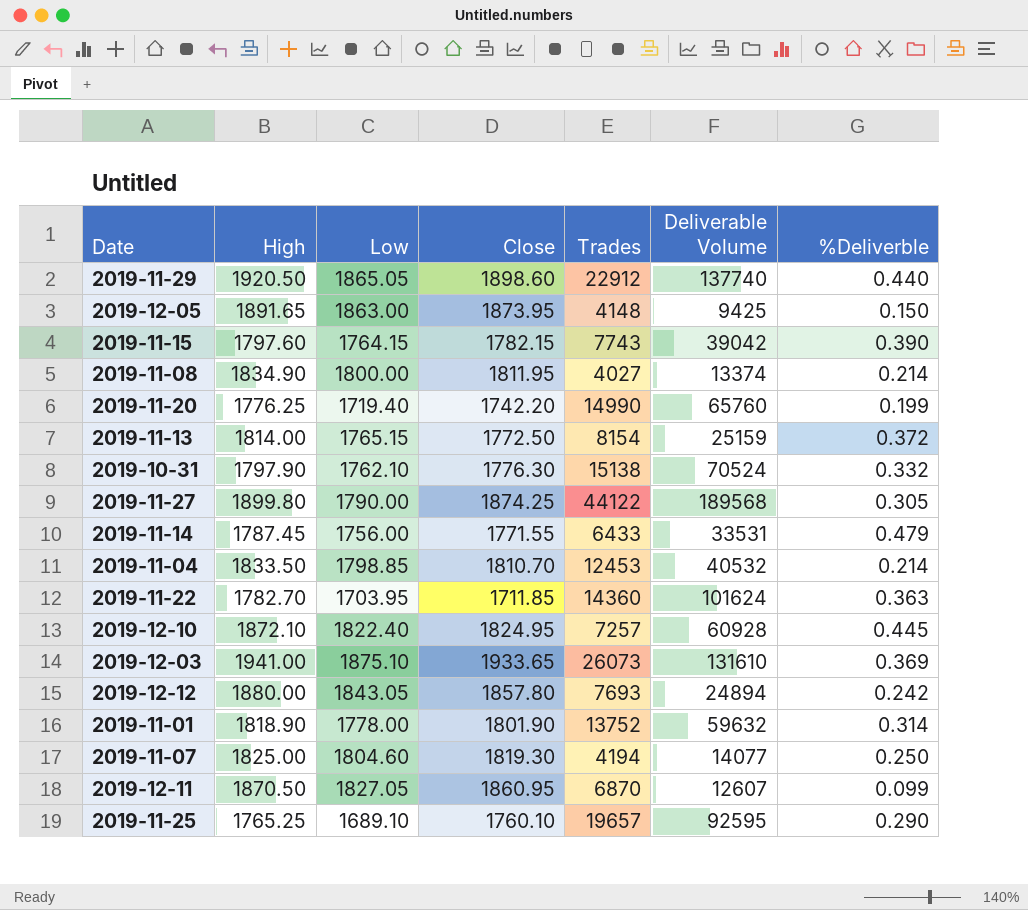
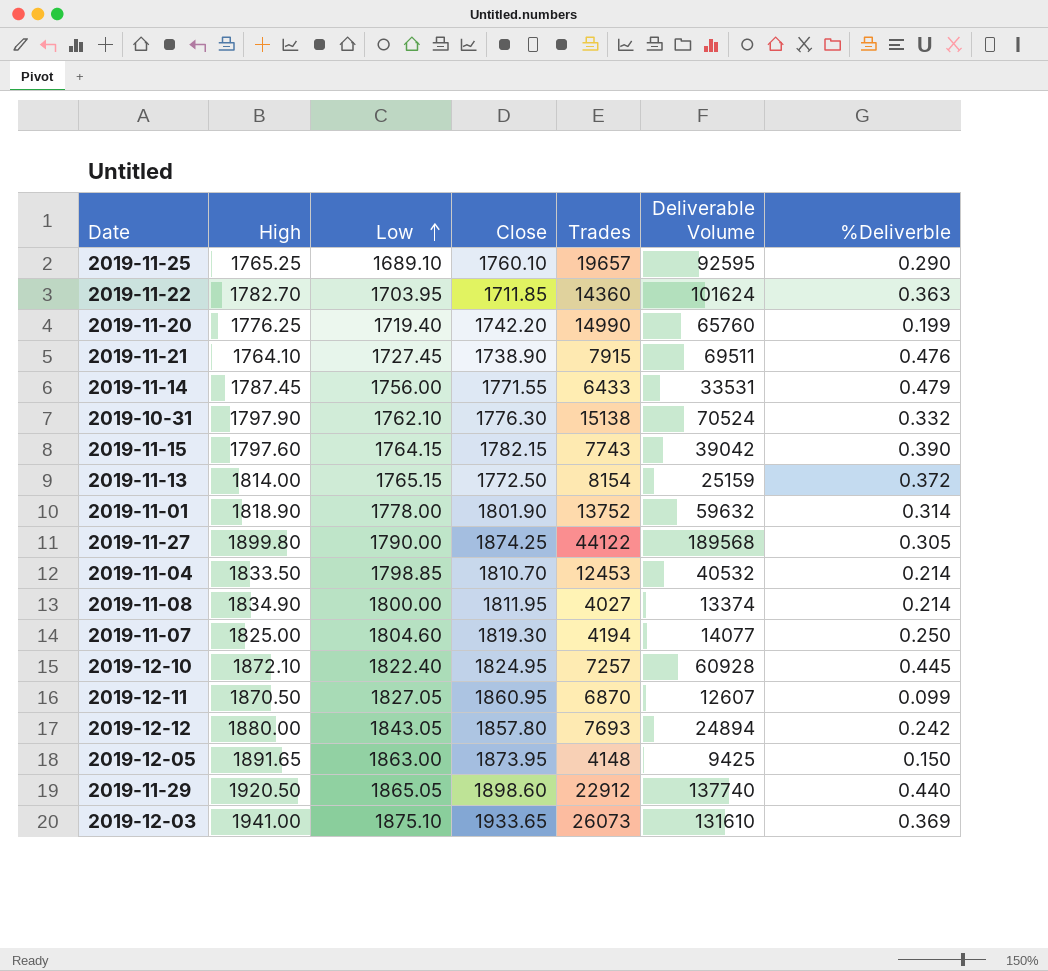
row order: none -> Low ascending
row 2019-11-21: none -> 1764.10 | 1727.45 | 1738.90 | 7915 | 69511 | 0.476

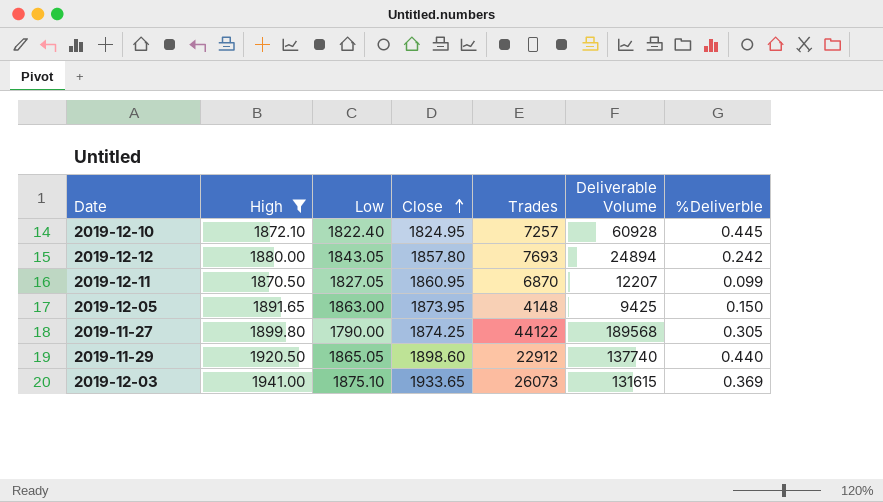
filter: none -> High >= 1870.50
row order: Low ascending -> Close ascending
2019-12-11 | Deliverable Volume: 12607 -> 12207
2019-12-03 | Deliverable Volume: 131610 -> 131615

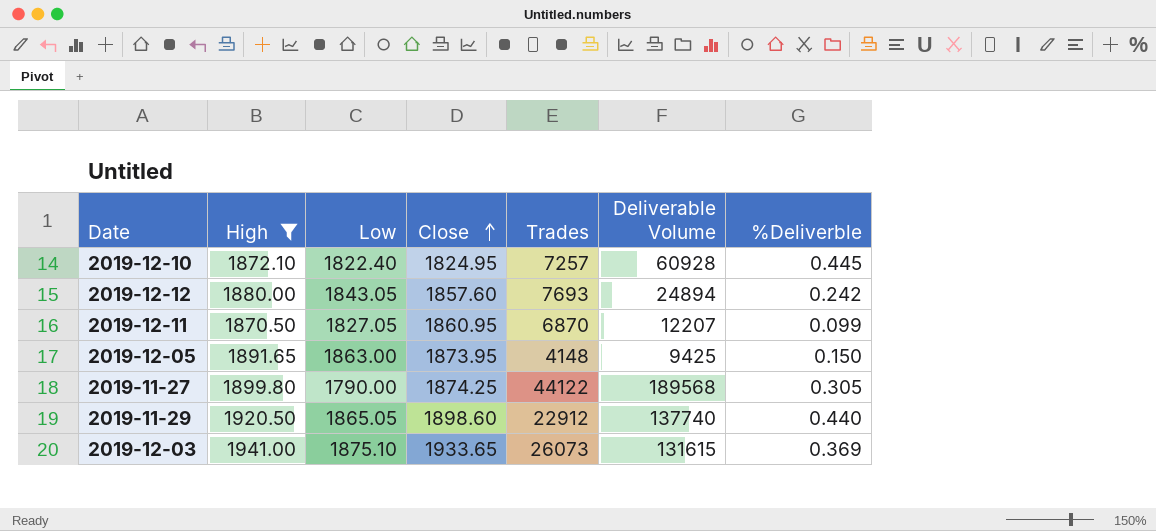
2019-12-12 | Close: 1857.80 -> 1857.60

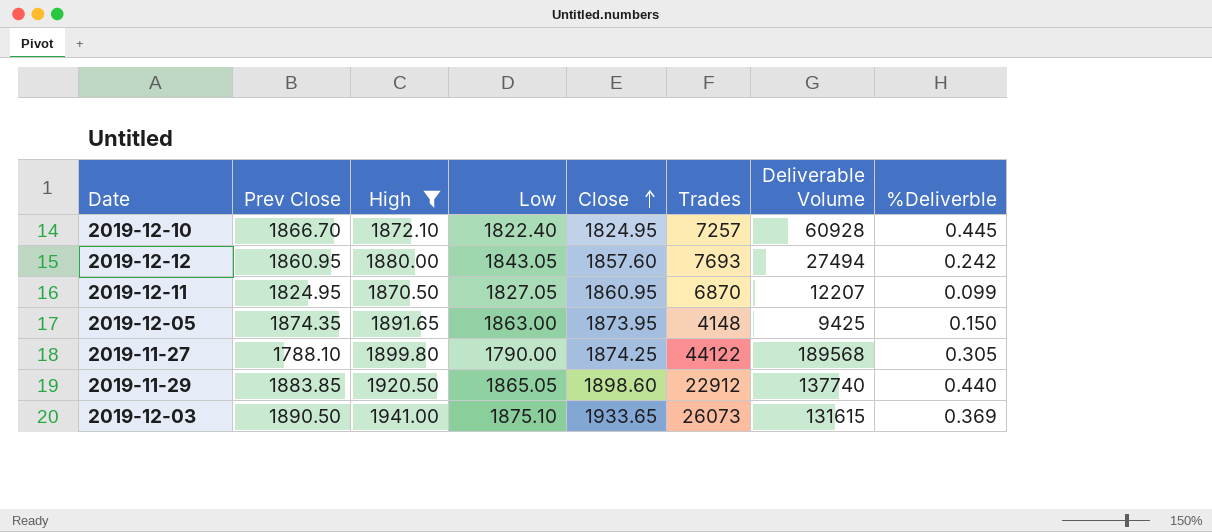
column Prev Close | position: none -> 2
2019-12-12 | Deliverable Volume: 24894 -> 27494

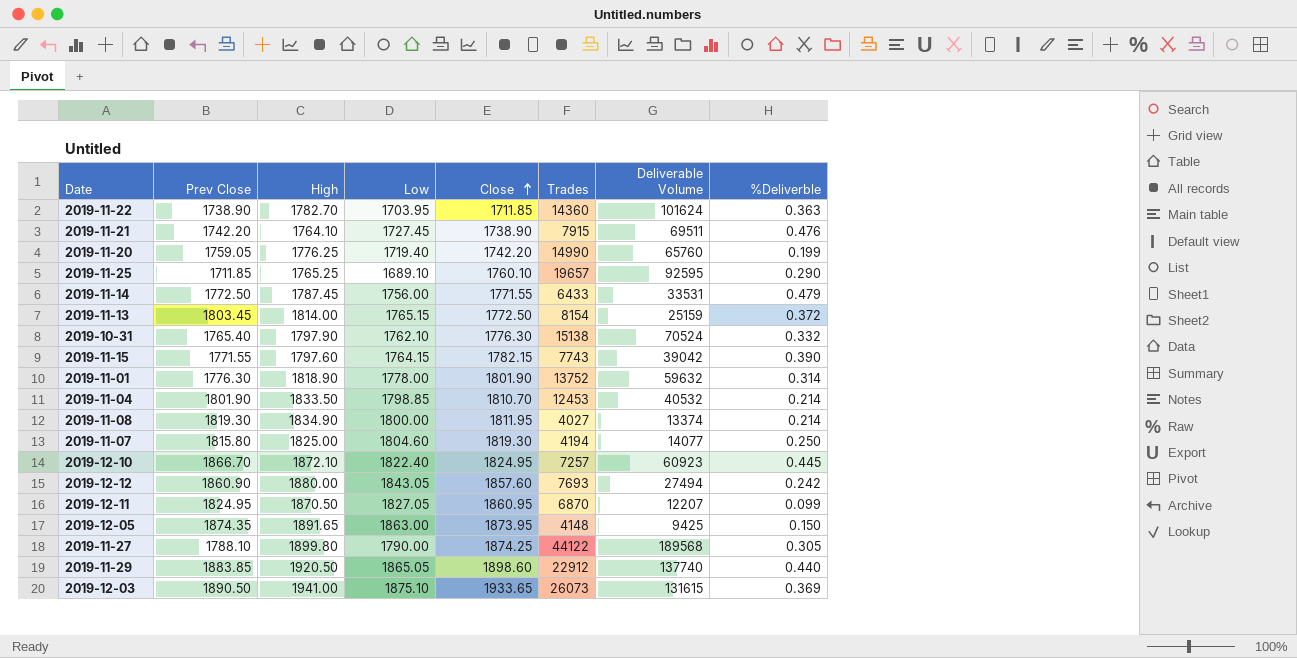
filter: High >= 1870.50 -> none
2019-12-10 | Deliverable Volume: 60928 -> 60923
2019-12-12 | Prev Close: 1860.95 -> 1860.90

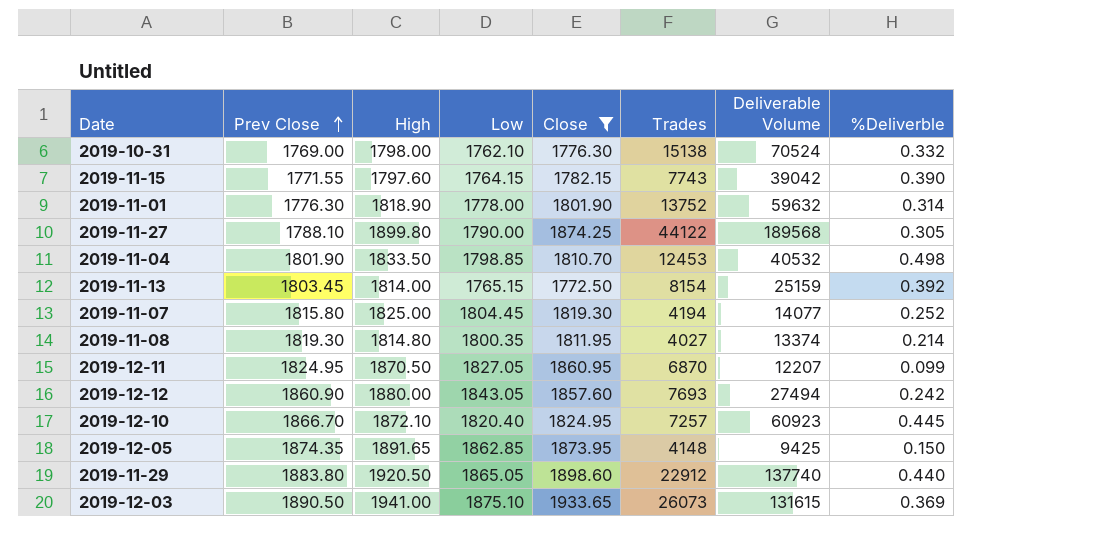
filter: none -> Close >= 1772.50
row order: Close ascending -> Prev Close ascending
2019-10-31 | Prev Close: 1765.40 -> 1769.00
2019-10-31 | High: 1797.90 -> 1798.00
2019-11-04 | %Deliverble: 0.214 -> 0.498
2019-11-13 | %Deliverble: 0.372 -> 0.392
2019-11-07 | Low: 1804.60 -> 1804.45
2019-11-07 | %Deliverble: 0.250 -> 0.252
2019-11-08 | High: 1834.90 -> 1814.80
2019-11-08 | Low: 1800.00 -> 1800.35
2019-12-10 | Low: 1822.40 -> 1820.40
2019-12-05 | Low: 1863.00 -> 1862.85
2019-11-29 | Prev Close: 1883.85 -> 1883.80

